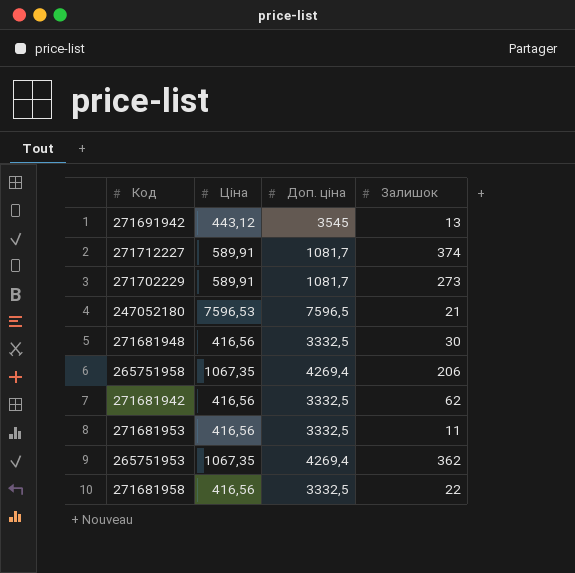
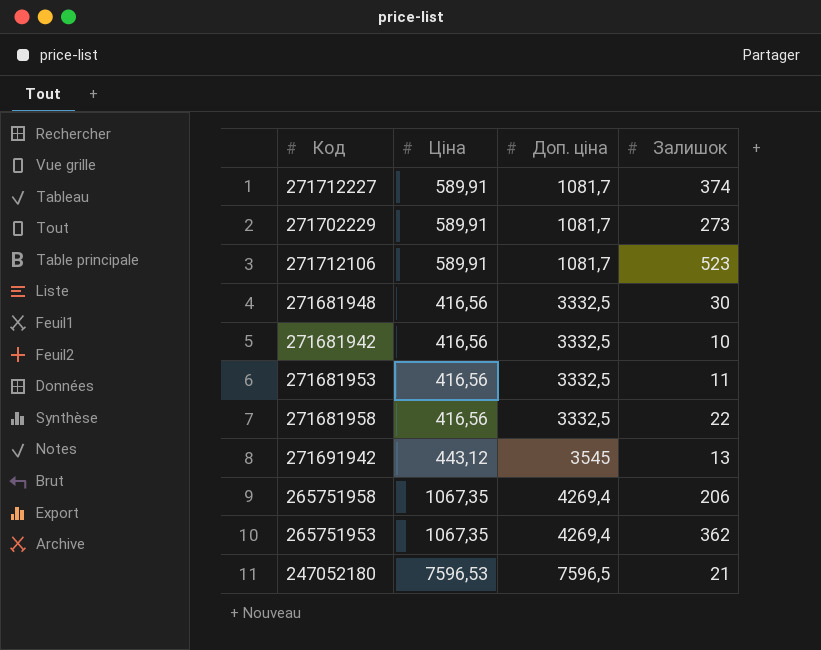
row order: none -> Доп. ціна ascending
row 271712106: none -> 589,91 | 1081,7 | 523
271681942 | Залишок: 62 -> 10

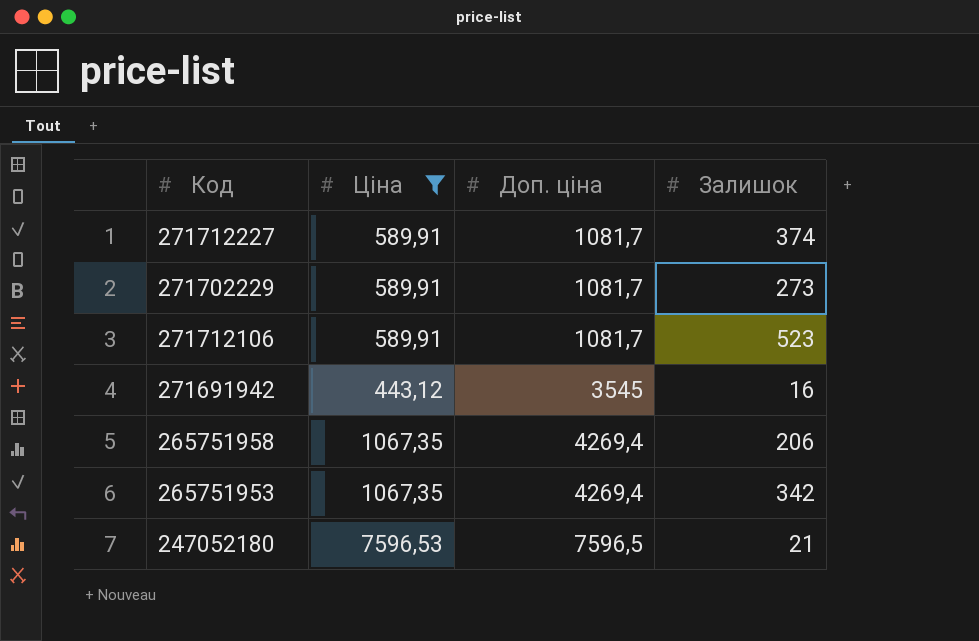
filter: none -> Ціна != 416,56
271691942 | Залишок: 13 -> 16
265751953 | Залишок: 362 -> 342

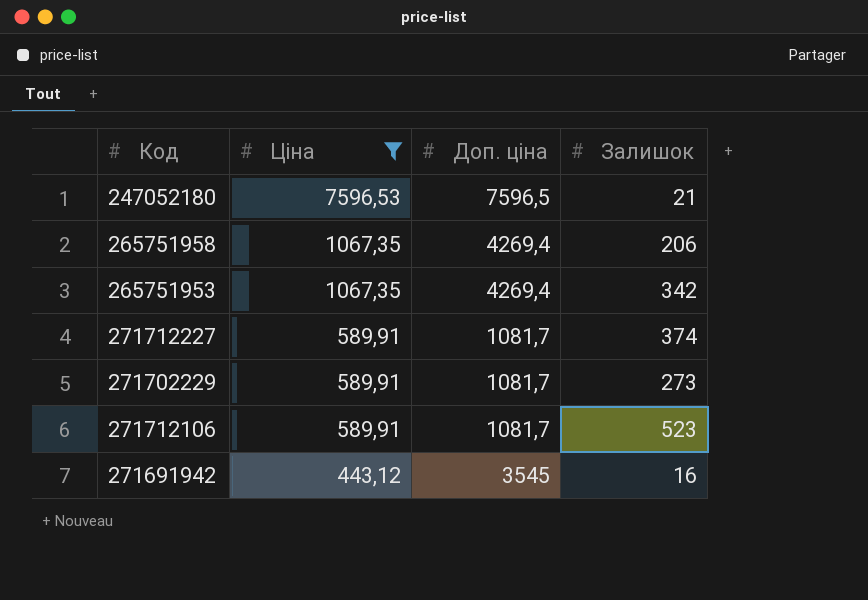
row order: Доп. ціна ascending -> Ціна descending

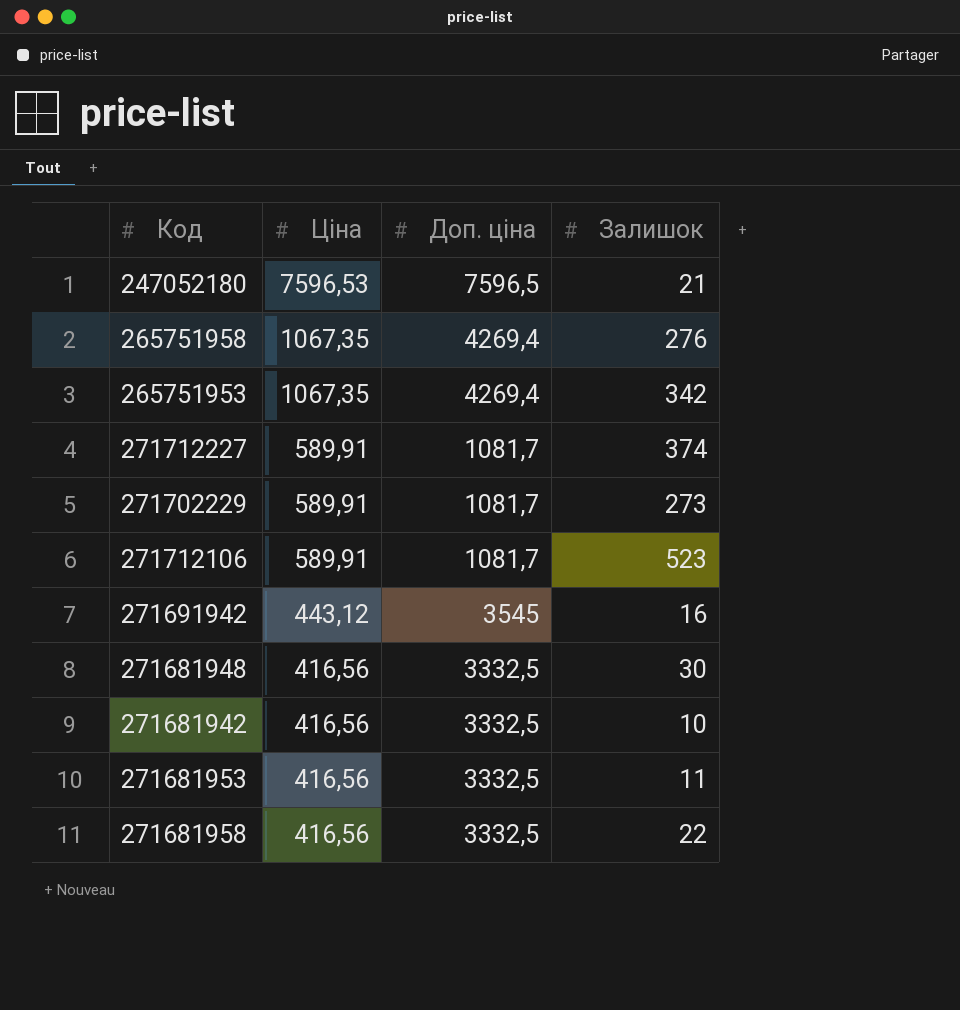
filter: Ціна != 416,56 -> none
265751958 | Залишок: 206 -> 276

